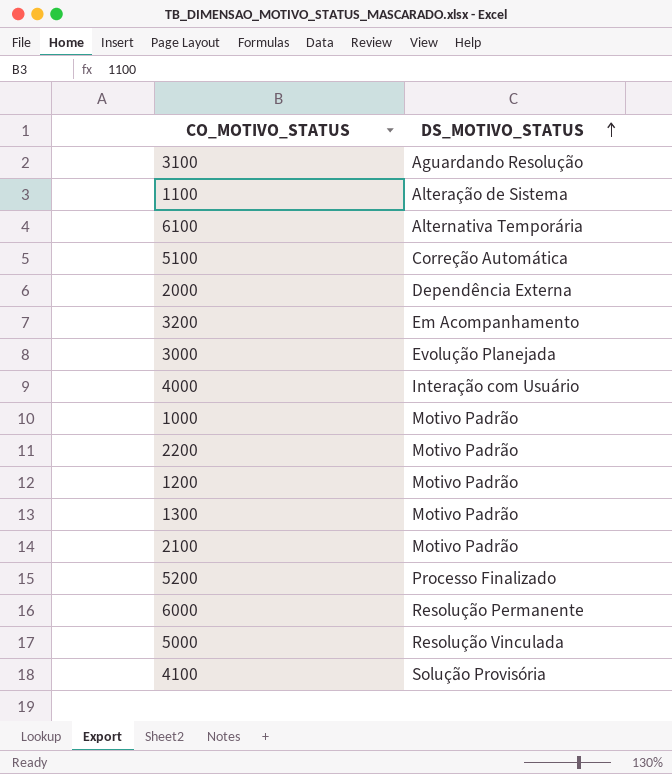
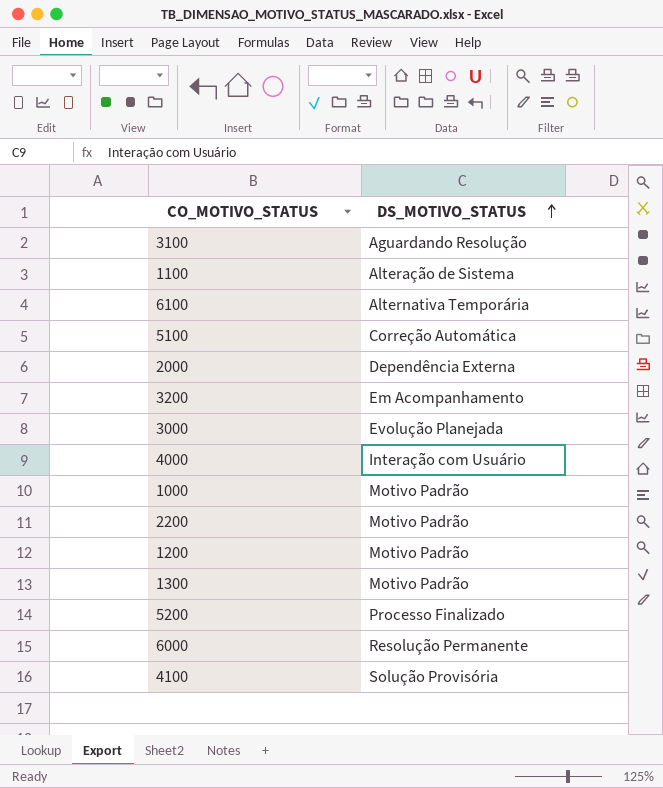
row 2100: Motivo Padrão -> none
row 5000: Resolução Vinculada -> none

